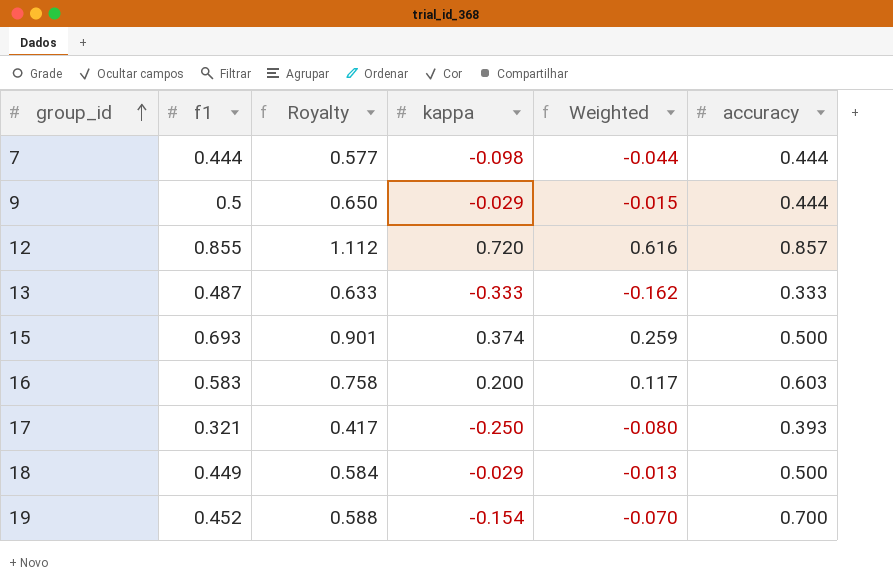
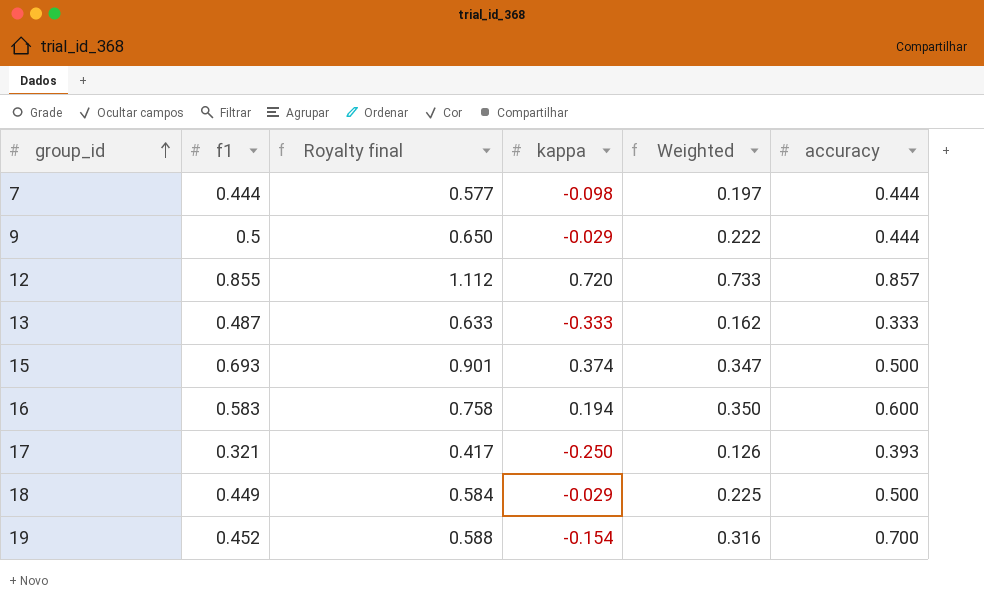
column name: Royalty -> Royalty final
column Weighted | formula: [f1] * [kappa] -> [f1] * [accuracy]
16 | kappa: 0.200 -> 0.194
16 | accuracy: 0.603 -> 0.600

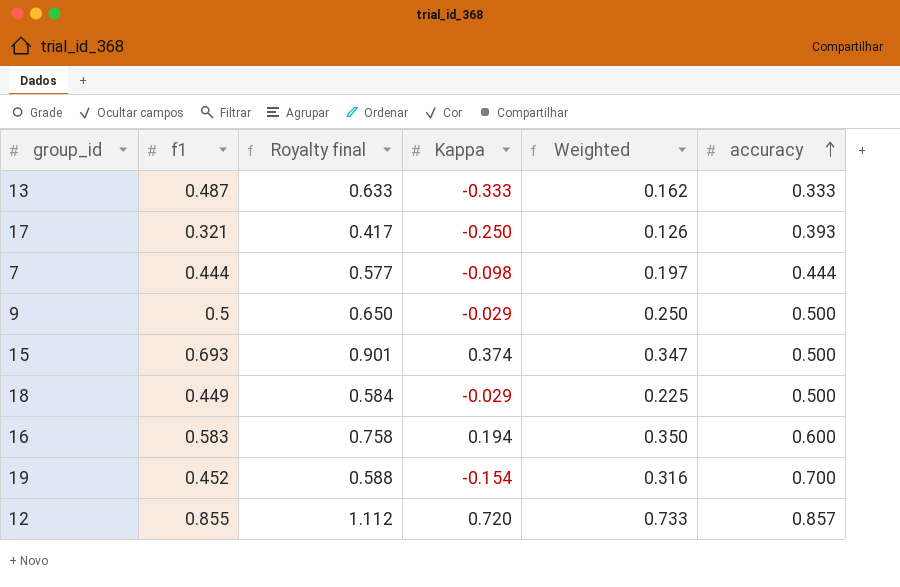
row order: group_id ascending -> accuracy ascending
column name: kappa -> Kappa
9 | Weighted: 0.222 -> 0.250
9 | accuracy: 0.444 -> 0.500

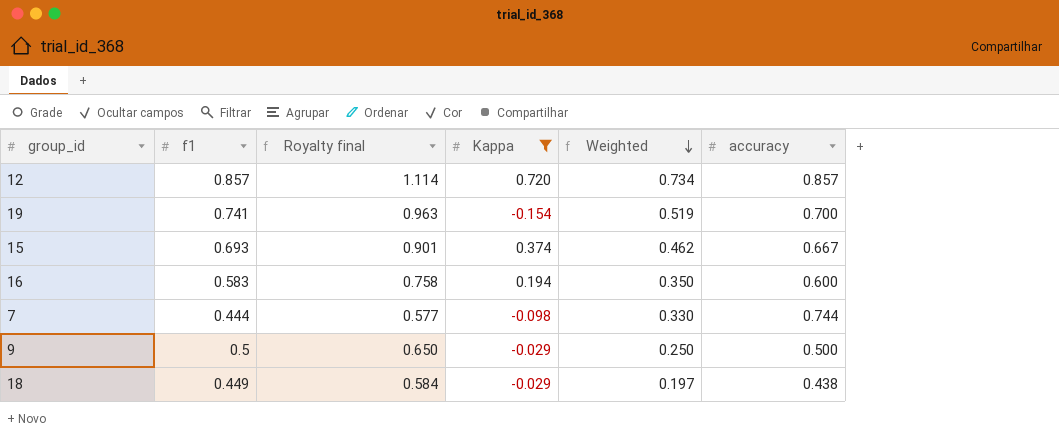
filter: none -> Kappa >= -0.154
row order: accuracy ascending -> Weighted descending
12 | f1: 0.855 -> 0.857
12 | Royalty final: 1.112 -> 1.114
12 | Weighted: 0.733 -> 0.734
19 | f1: 0.452 -> 0.741
19 | Royalty final: 0.588 -> 0.963
19 | Weighted: 0.316 -> 0.519
15 | Weighted: 0.347 -> 0.462
15 | accuracy: 0.500 -> 0.667
7 | Weighted: 0.197 -> 0.330
7 | accuracy: 0.444 -> 0.744
18 | Weighted: 0.225 -> 0.197
18 | accuracy: 0.500 -> 0.438

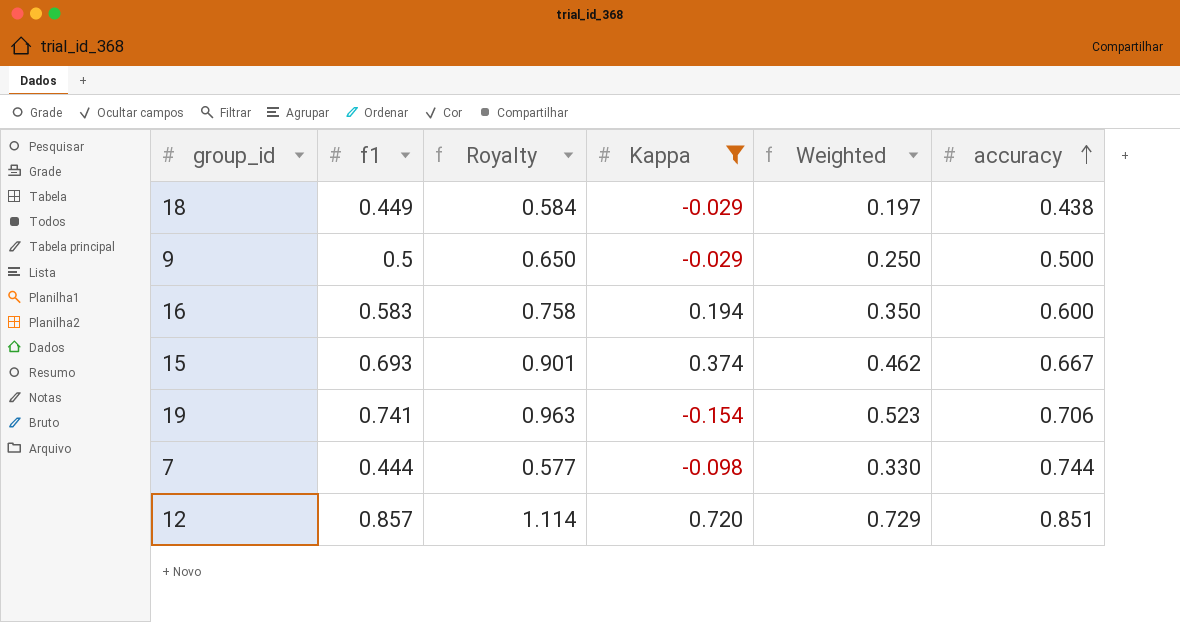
row order: Weighted descending -> accuracy ascending
column name: Royalty final -> Royalty
19 | Weighted: 0.519 -> 0.523
19 | accuracy: 0.700 -> 0.706
12 | Weighted: 0.734 -> 0.729
12 | accuracy: 0.857 -> 0.851

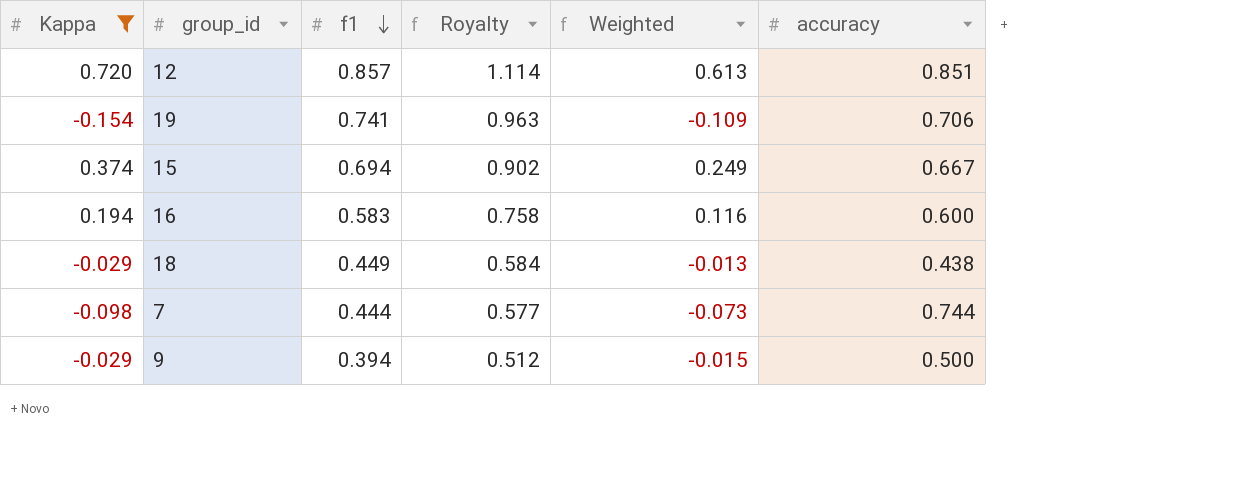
row order: accuracy ascending -> f1 descending
column Kappa | position: 4 -> 1
column Weighted | formula: [f1] * [accuracy] -> [Kappa] * [accuracy]
15 | f1: 0.693 -> 0.694
15 | Royalty: 0.901 -> 0.902
9 | f1: 0.5 -> 0.394
9 | Royalty: 0.650 -> 0.512

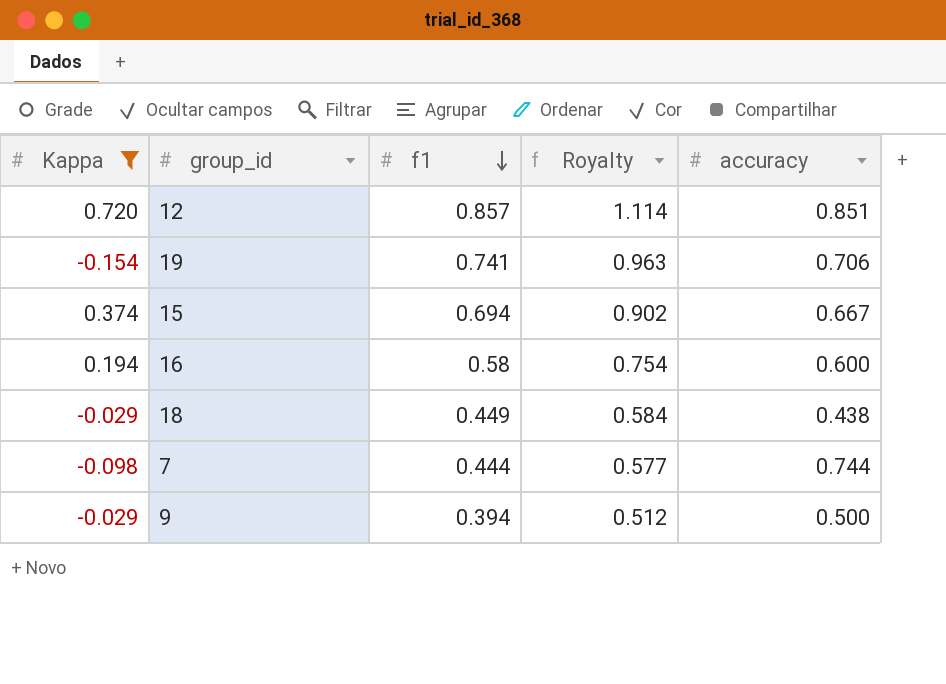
column Weighted | formula: [Kappa] * [accuracy] -> none
16 | f1: 0.583 -> 0.58
16 | Royalty: 0.758 -> 0.754

